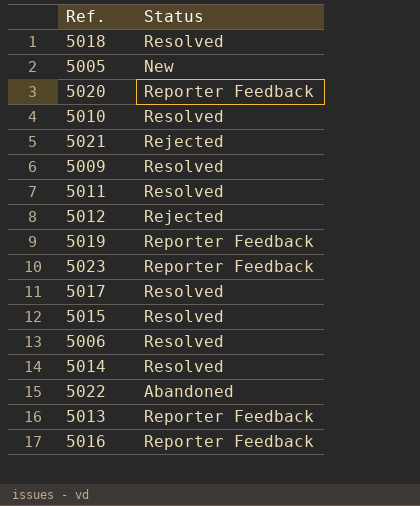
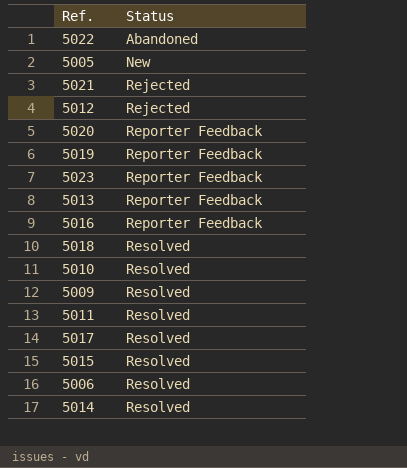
row order: none -> Status ascending

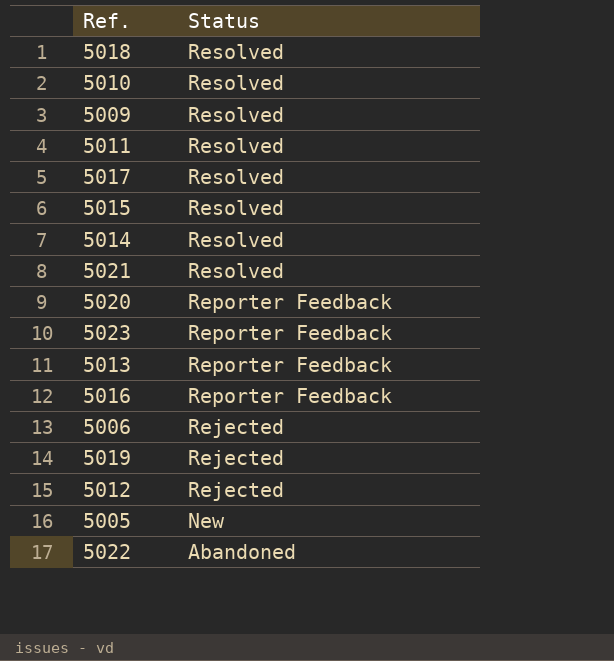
row order: Status ascending -> Status descending
5021 | Status: Rejected -> Resolved
5006 | Status: Resolved -> Rejected
5019 | Status: Reporter Feedback -> Rejected

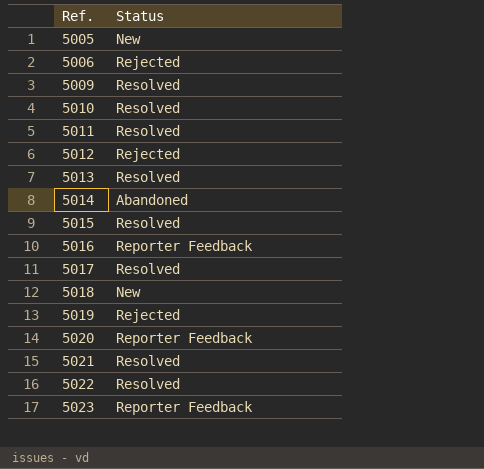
row order: Status descending -> Ref. ascending
5013 | Status: Reporter Feedback -> Resolved
5014 | Status: Resolved -> Abandoned
5018 | Status: Resolved -> New
5022 | Status: Abandoned -> Resolved

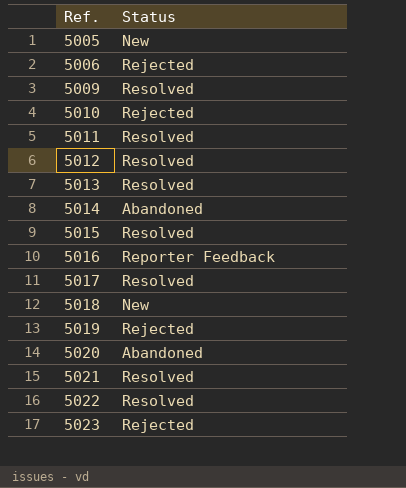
5010 | Status: Resolved -> Rejected
5012 | Status: Rejected -> Resolved
5020 | Status: Reporter Feedback -> Abandoned
5023 | Status: Reporter Feedback -> Rejected

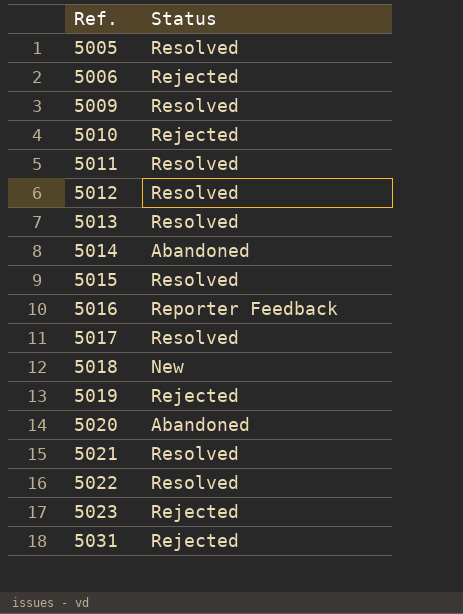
5005 | Status: New -> Resolved
row 5031: none -> Rejected

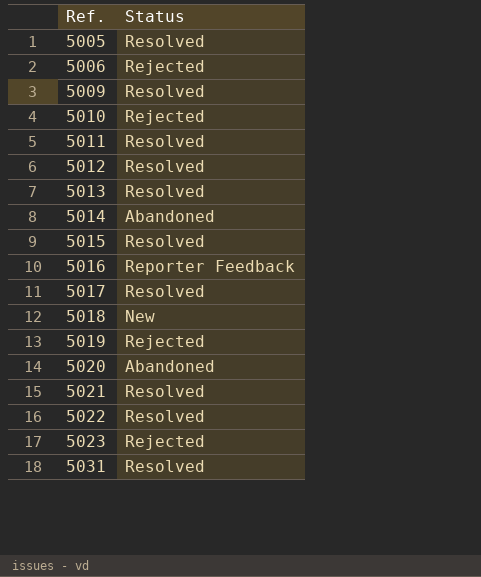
5031 | Status: Rejected -> Resolved

